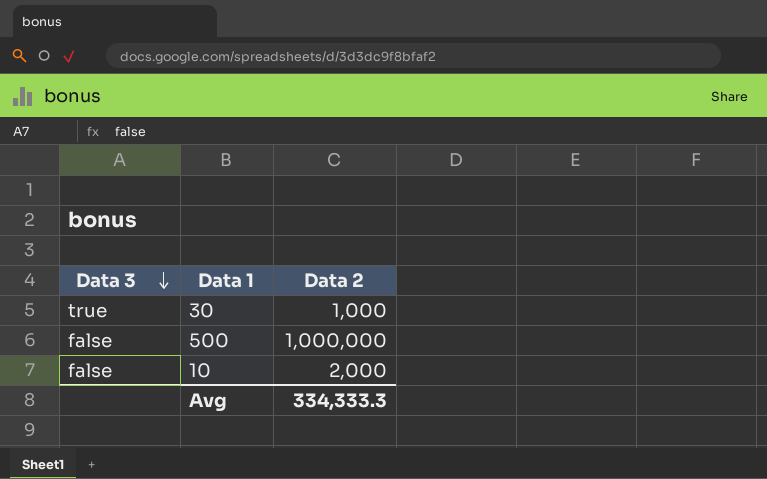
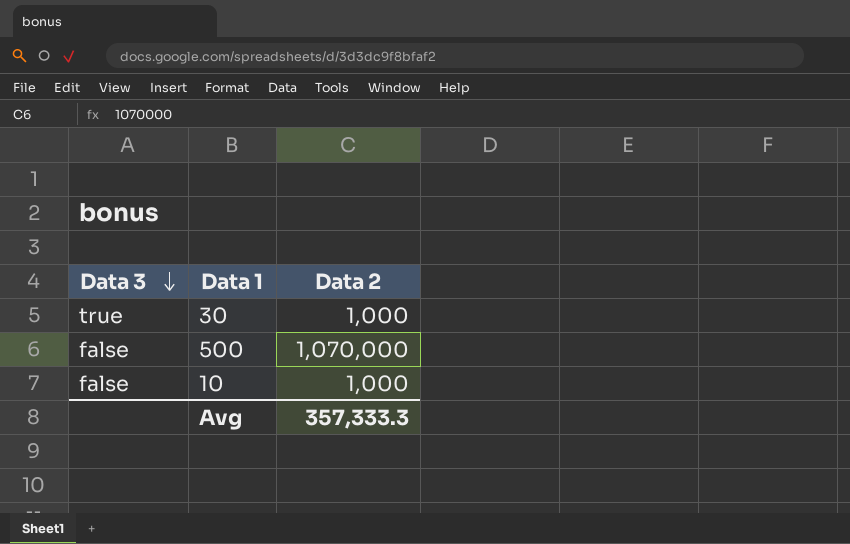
500 | Data 2: 1,000,000 -> 1,070,000
10 | Data 2: 2,000 -> 1,000
Avg | Data 2: 334,333.3 -> 357,333.3

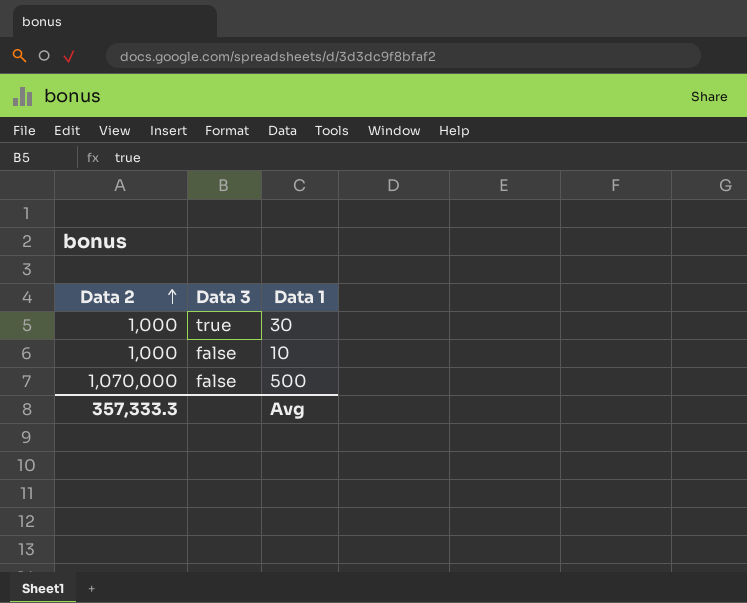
row order: Data 3 descending -> Data 2 ascending
column Data 2 | position: 3 -> 1

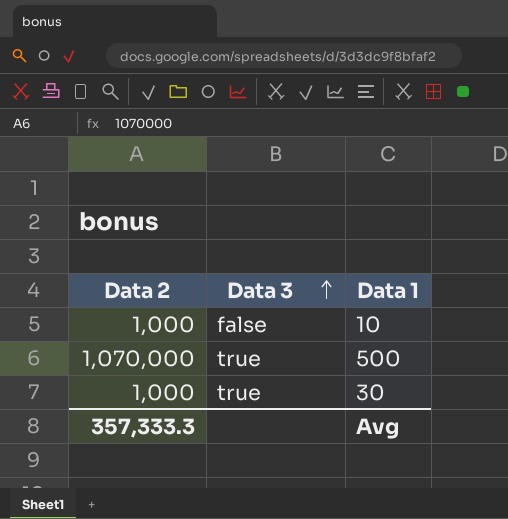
row order: Data 2 ascending -> Data 3 ascending
500 | Data 3: false -> true

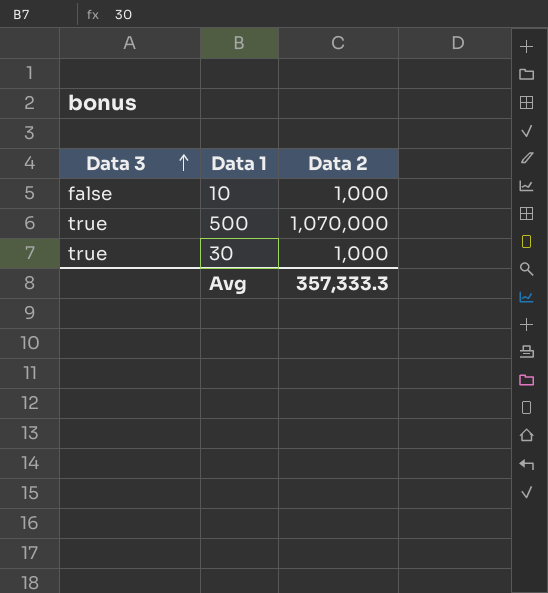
column Data 2 | position: 1 -> 3

